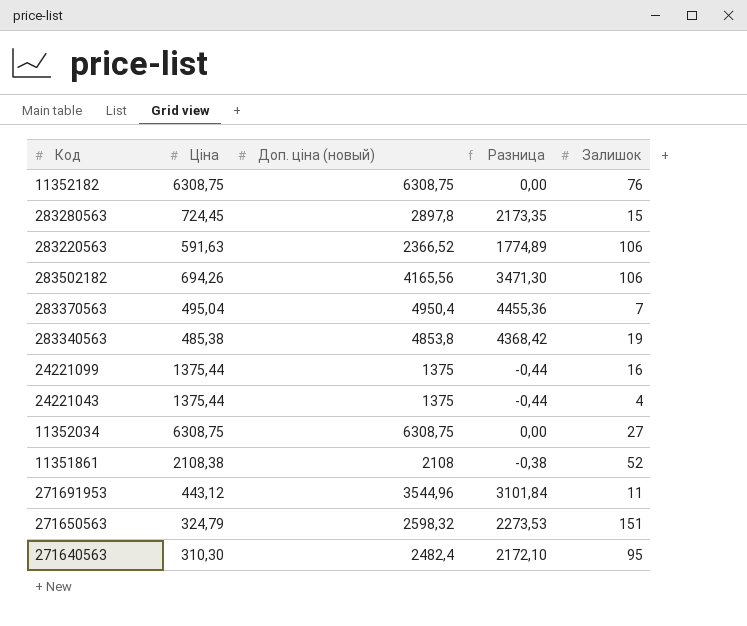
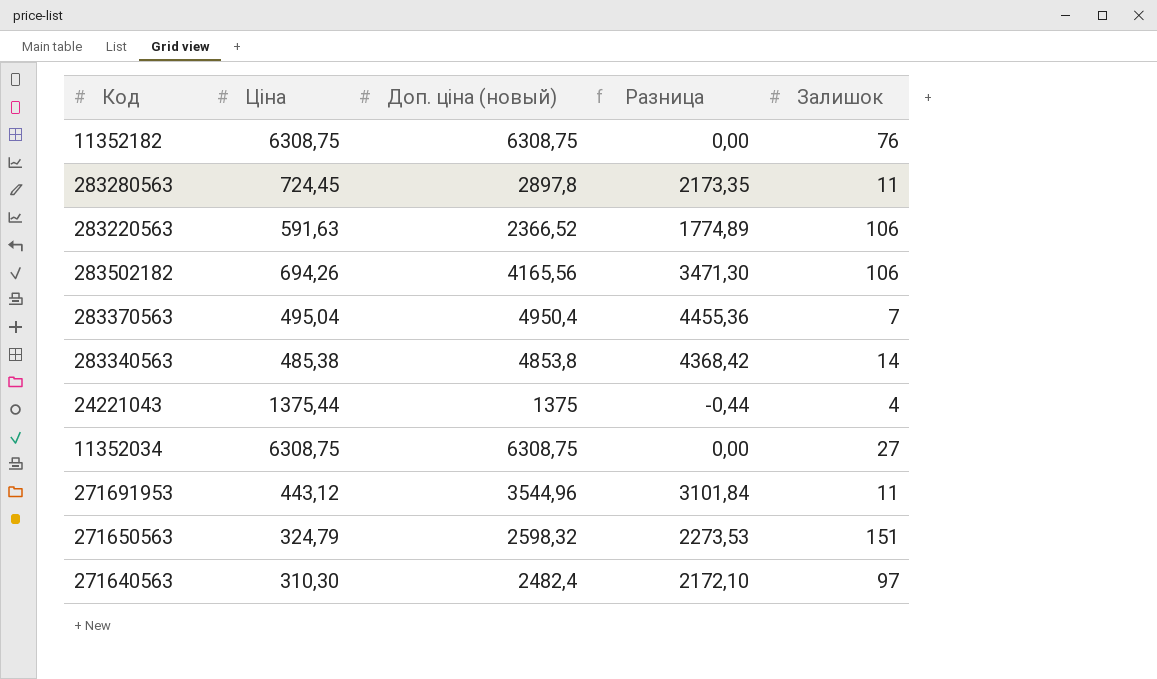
row 24221099: 1375,44 | 1375 | -0,44 | 16 -> none
row 11351861: 2108,38 | 2108 | -0,38 | 52 -> none
283280563 | Залишок: 15 -> 11
283340563 | Залишок: 19 -> 14
271640563 | Залишок: 95 -> 97

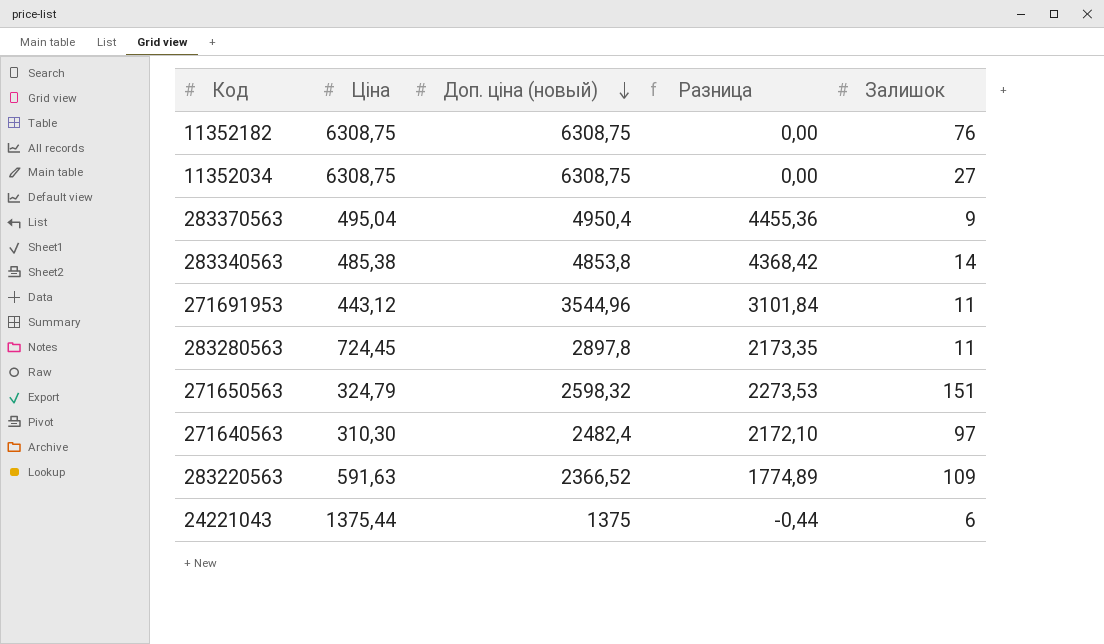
row order: none -> Доп. ціна (новый) descending
row 283502182: 694,26 | 4165,56 | 3471,30 | 106 -> none
283370563 | Залишок: 7 -> 9
283220563 | Залишок: 106 -> 109
24221043 | Залишок: 4 -> 6

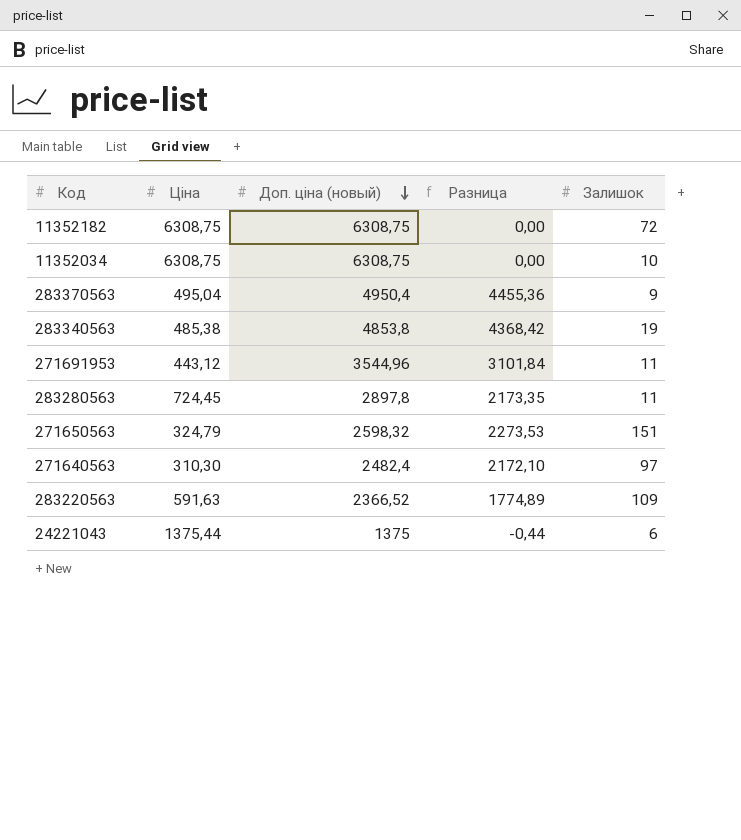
11352182 | Залишок: 76 -> 72
11352034 | Залишок: 27 -> 10
283340563 | Залишок: 14 -> 19

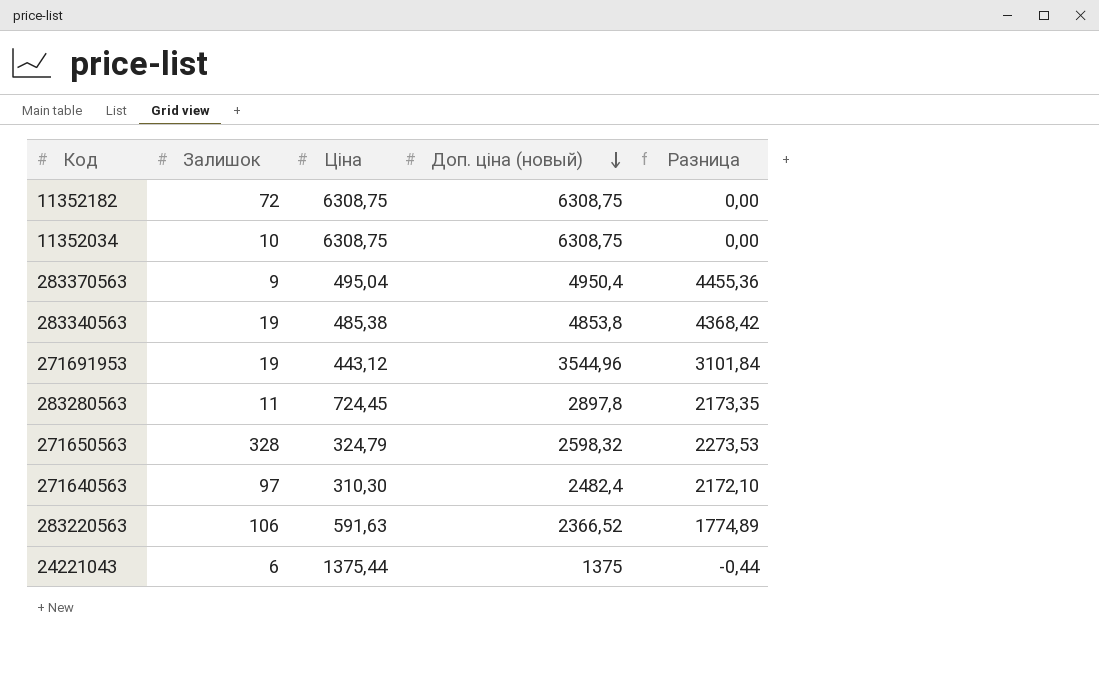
column Залишок | position: 5 -> 2
271691953 | Залишок: 11 -> 19
271650563 | Залишок: 151 -> 328
283220563 | Залишок: 109 -> 106

